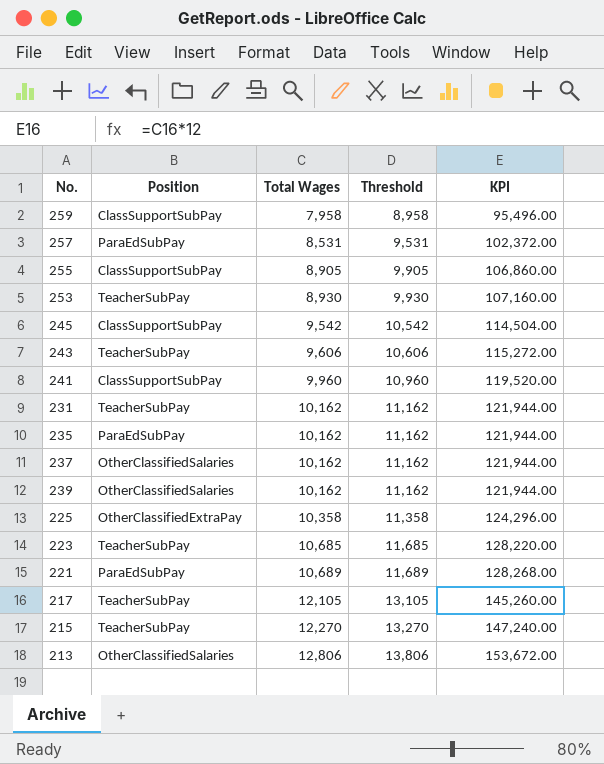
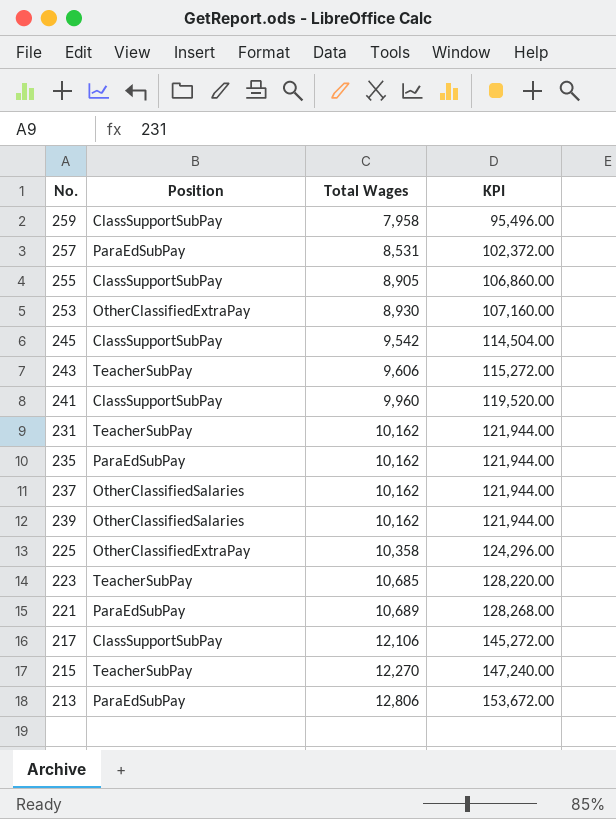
column Threshold | formula: [Total Wages] + 1000 -> none
253 | Position: TeacherSubPay -> OtherClassifiedExtraPay
217 | Position: TeacherSubPay -> ClassSupportSubPay
217 | Total Wages: 12,105 -> 12,106
217 | KPI: 145,260.00 -> 145,272.00
213 | Position: OtherClassifiedSalaries -> ParaEdSubPay

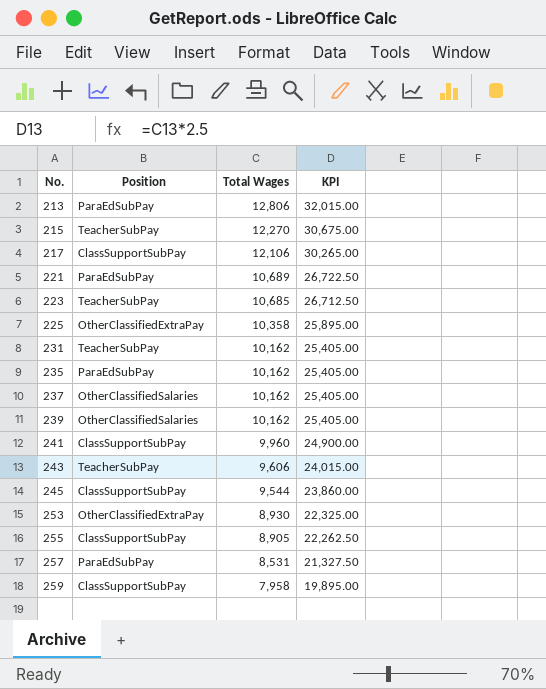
row order: Total Wages ascending -> No. ascending
column KPI | formula: [Total Wages] * 12 -> [Total Wages] * 2.5
245 | Total Wages: 9,542 -> 9,544

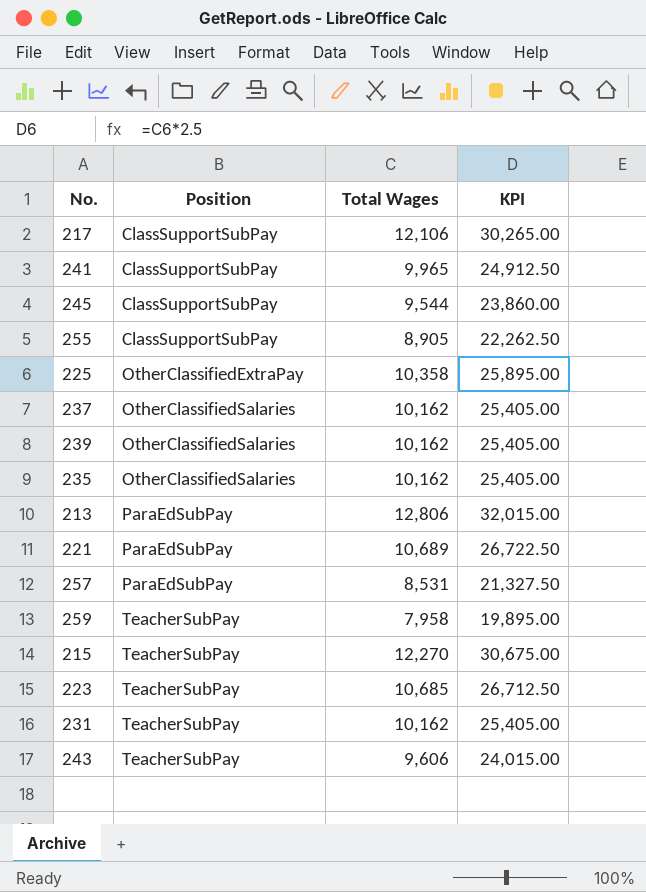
row order: No. ascending -> Position ascending
row 253: OtherClassifiedExtraPay | 8,930 | 22,325.00 -> none
241 | Total Wages: 9,960 -> 9,965
241 | KPI: 24,900.00 -> 24,912.50
235 | Position: ParaEdSubPay -> OtherClassifiedSalaries
259 | Position: ClassSupportSubPay -> TeacherSubPay

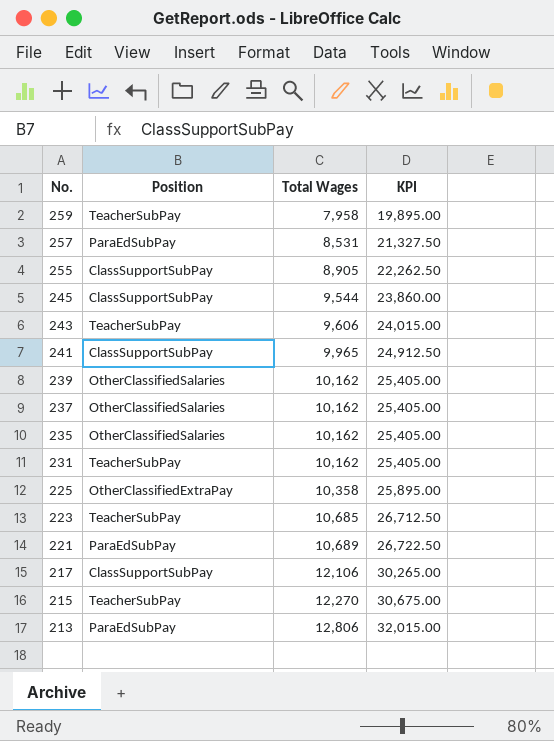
row order: Position ascending -> No. descending

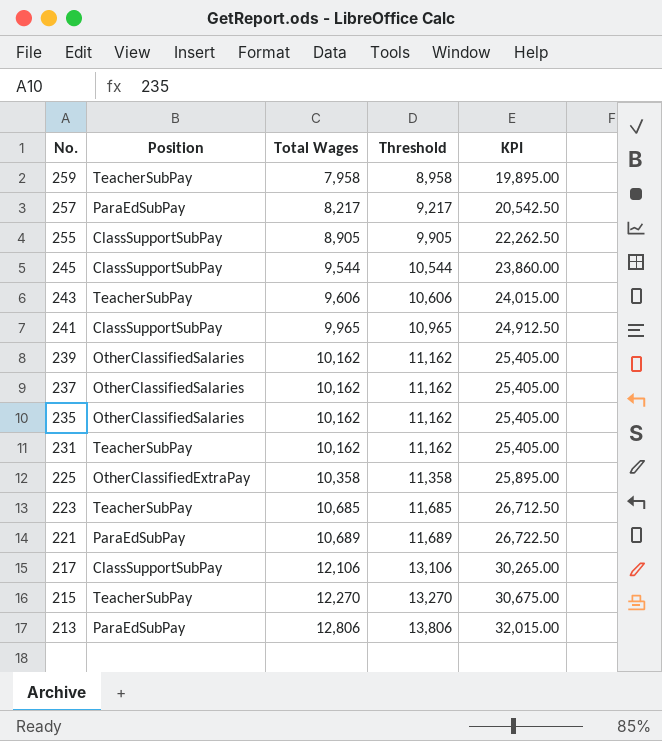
column Threshold | formula: none -> [Total Wages] + 1000
257 | Total Wages: 8,531 -> 8,217
257 | KPI: 21,327.50 -> 20,542.50

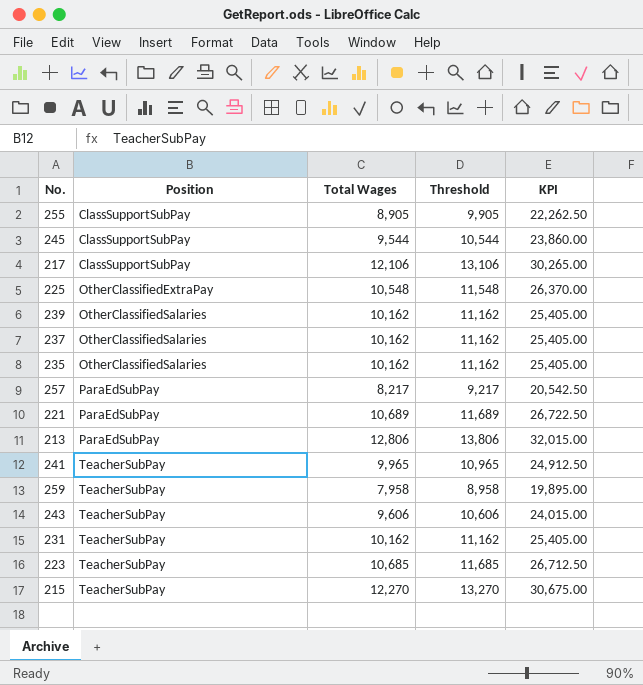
row order: No. descending -> Position ascending
225 | Total Wages: 10,358 -> 10,548
225 | Threshold: 11,358 -> 11,548
225 | KPI: 25,895.00 -> 26,370.00
241 | Position: ClassSupportSubPay -> TeacherSubPay

